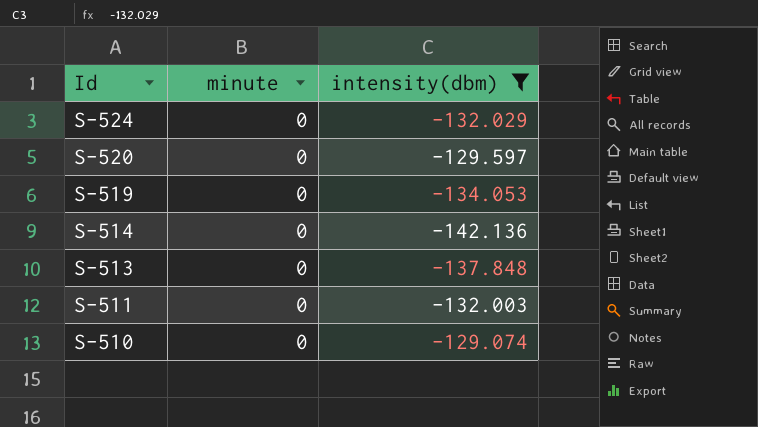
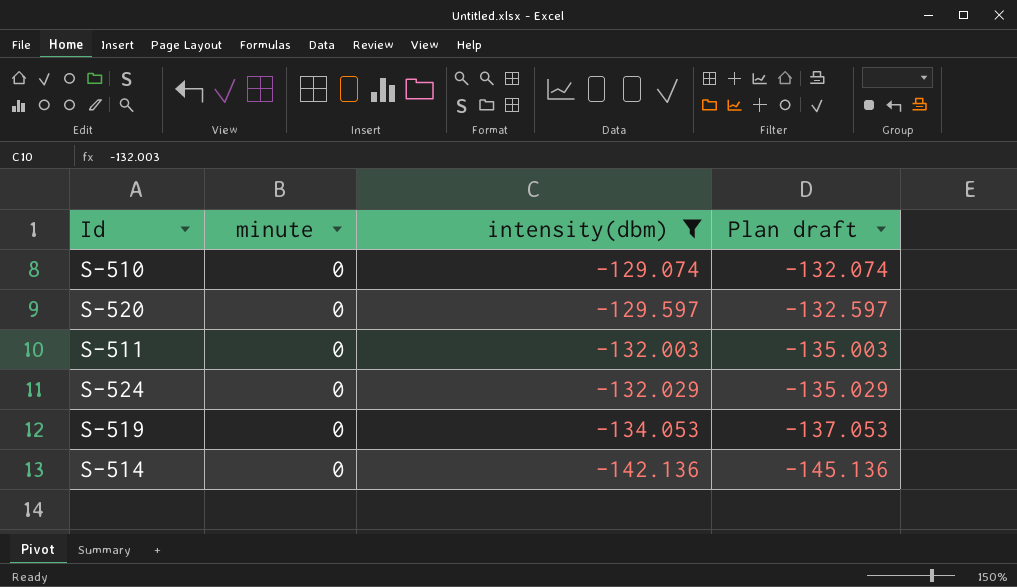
row order: Id descending -> intensity(dbm) descending
column Plan draft | formula: none -> [intensity(dbm)] - 3
row S-513: 0 | -137.848 -> none

